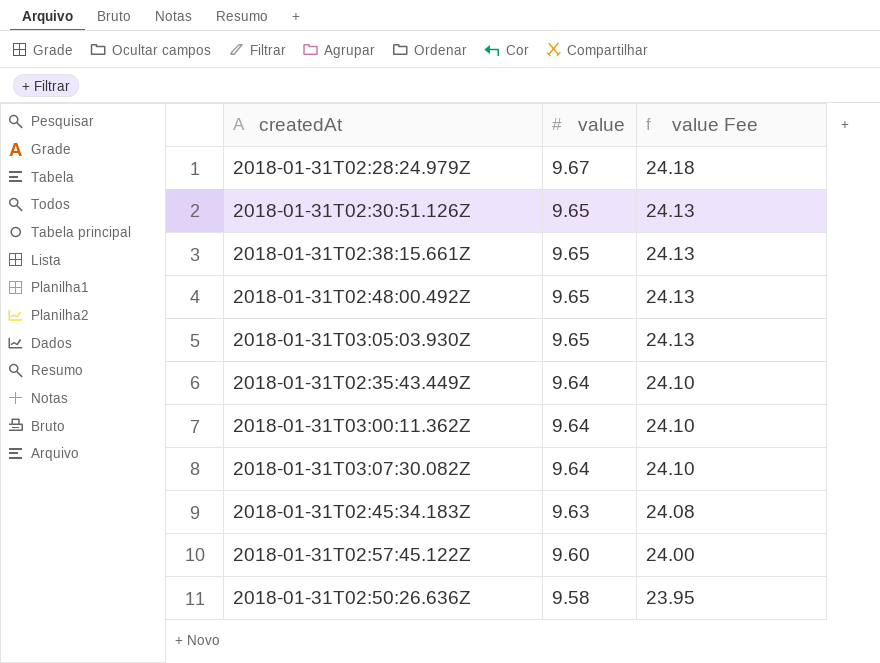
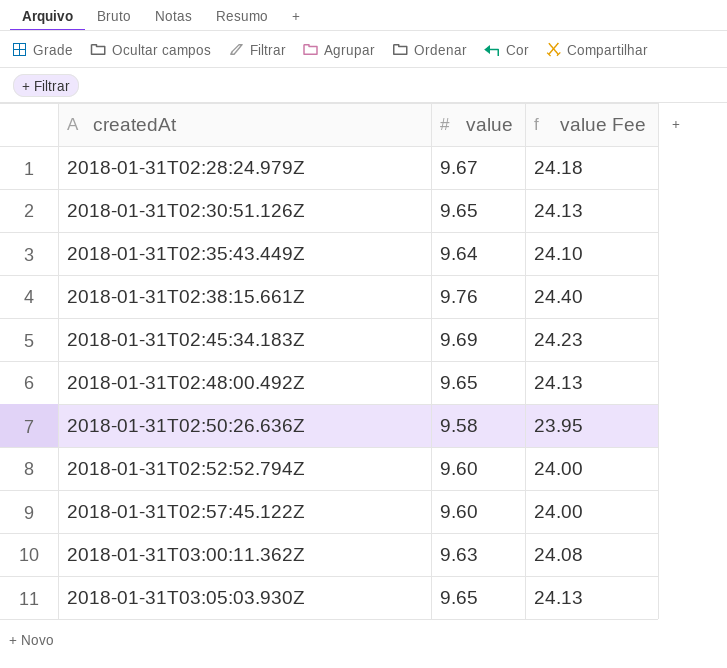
row order: value descending -> createdAt ascending
row 2018-01-31T03:07:30.082Z: 9.64 | 24.10 -> none
2018-01-31T02:38:15.661Z | value: 9.65 -> 9.76
2018-01-31T02:38:15.661Z | value Fee: 24.13 -> 24.40
2018-01-31T02:45:34.183Z | value: 9.63 -> 9.69
2018-01-31T02:45:34.183Z | value Fee: 24.08 -> 24.23
row 2018-01-31T02:52:52.794Z: none -> 9.60 | 24.00
2018-01-31T03:00:11.362Z | value: 9.64 -> 9.63
2018-01-31T03:00:11.362Z | value Fee: 24.10 -> 24.08

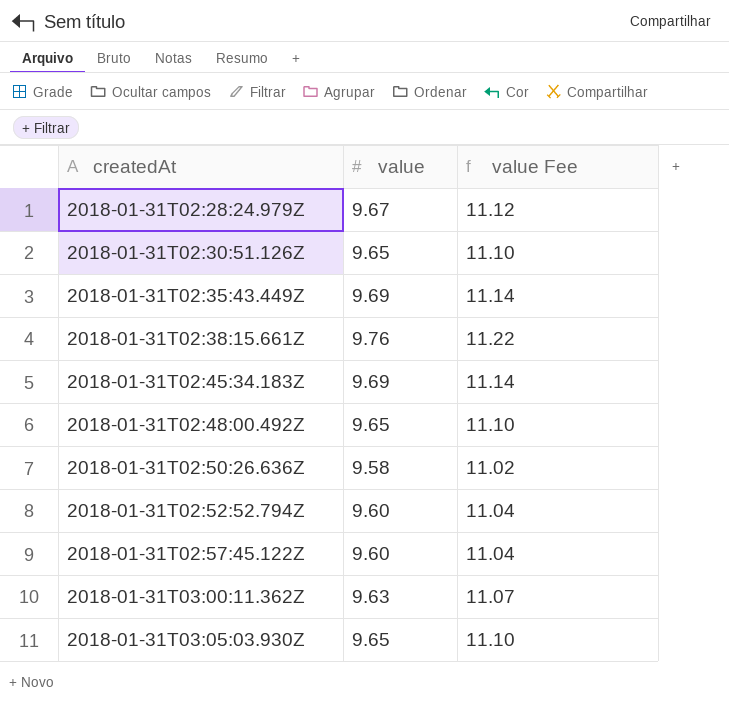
column value Fee | formula: [value] * 2.5 -> [value] * 1.15
2018-01-31T02:35:43.449Z | value: 9.64 -> 9.69

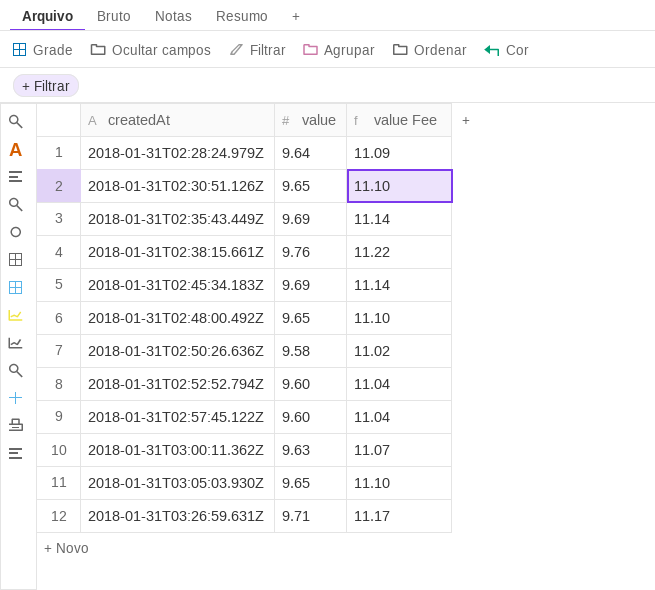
2018-01-31T02:28:24.979Z | value: 9.67 -> 9.64
2018-01-31T02:28:24.979Z | value Fee: 11.12 -> 11.09
row 2018-01-31T03:26:59.631Z: none -> 9.71 | 11.17

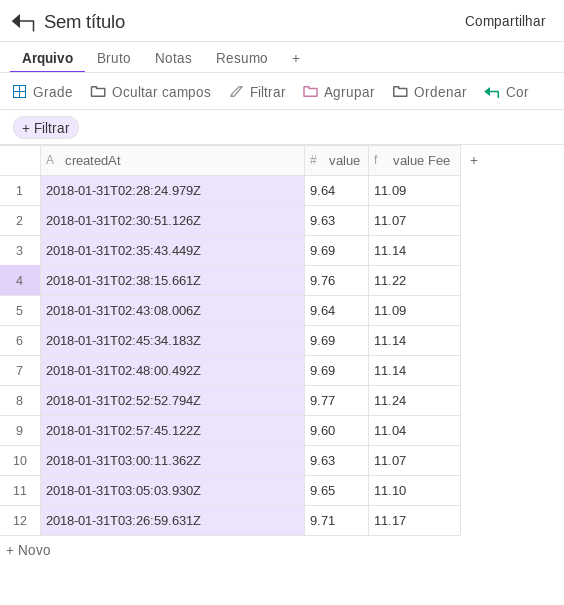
row 2018-01-31T02:50:26.636Z: 9.58 | 11.02 -> none
2018-01-31T02:30:51.126Z | value: 9.65 -> 9.63
2018-01-31T02:30:51.126Z | value Fee: 11.10 -> 11.07
row 2018-01-31T02:43:08.006Z: none -> 9.64 | 11.09
2018-01-31T02:48:00.492Z | value: 9.65 -> 9.69
2018-01-31T02:48:00.492Z | value Fee: 11.10 -> 11.14
2018-01-31T02:52:52.794Z | value: 9.60 -> 9.77
2018-01-31T02:52:52.794Z | value Fee: 11.04 -> 11.24

